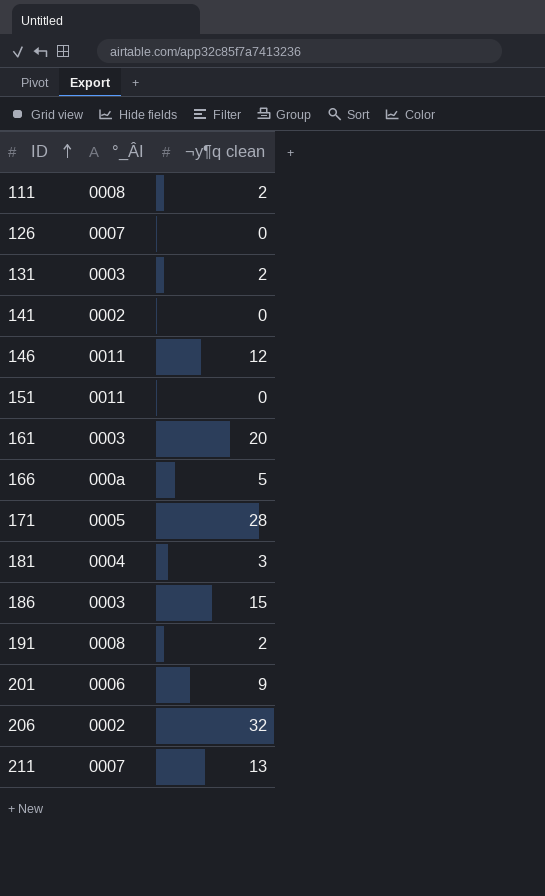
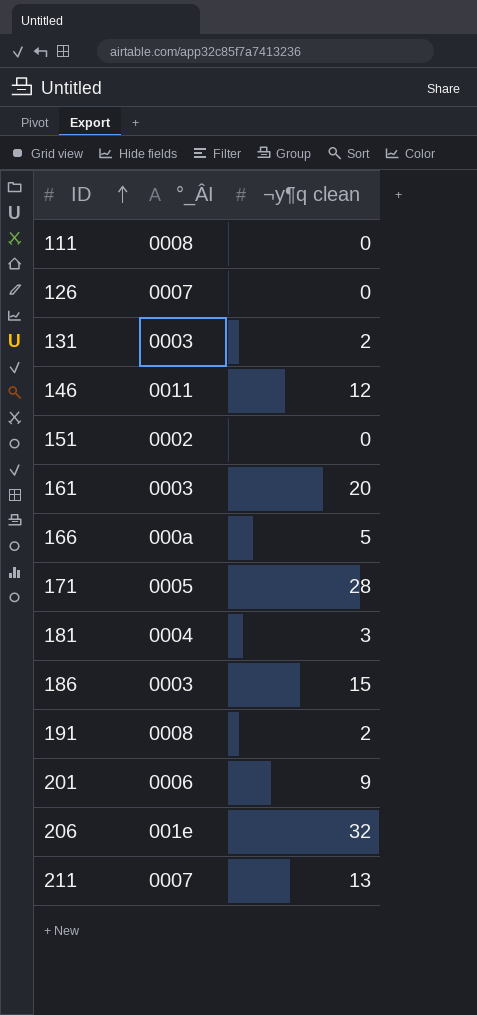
row 141: 0002 | 0 -> none
111 | ¬y¶q clean: 2 -> 0
151 | °_ÂI: 0011 -> 0002
206 | °_ÂI: 0002 -> 001e

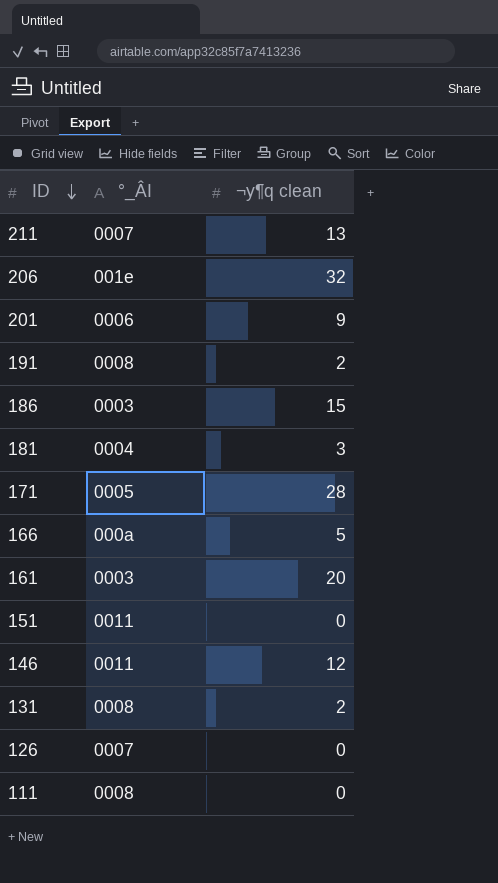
row order: ID ascending -> ID descending
151 | °_ÂI: 0002 -> 0011
131 | °_ÂI: 0003 -> 0008

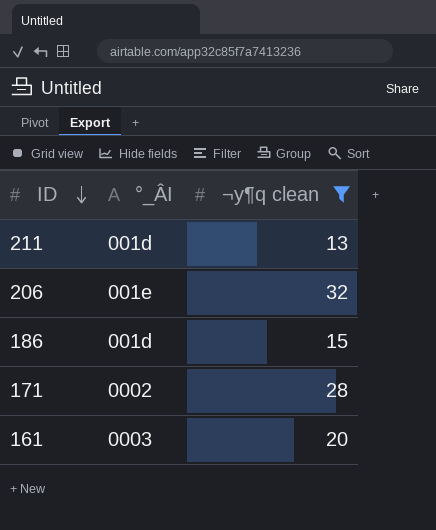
filter: none -> ¬y¶q clean >= 13
211 | °_ÂI: 0007 -> 001d
186 | °_ÂI: 0003 -> 001d
171 | °_ÂI: 0005 -> 0002

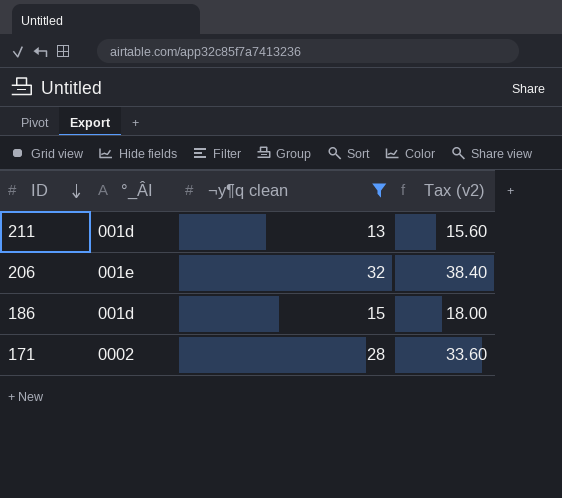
column Tax (v2) | formula: none -> [¬y¶q clean] * 1.2
row 161: 0003 | 20 -> none

